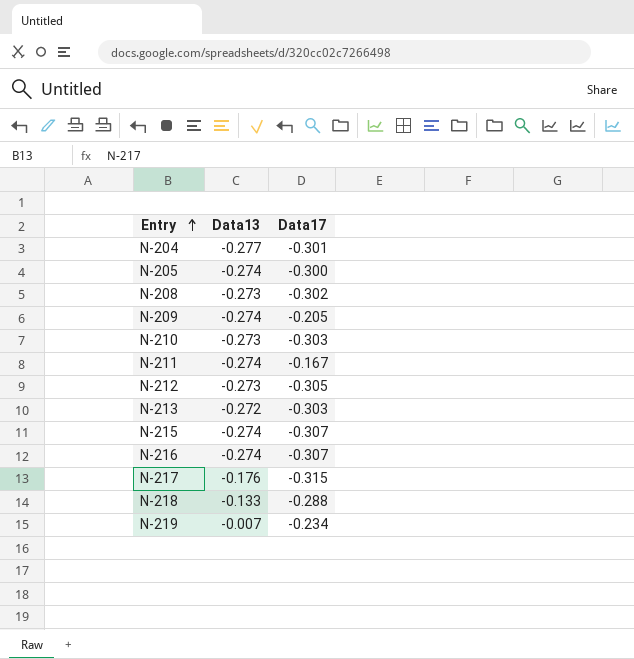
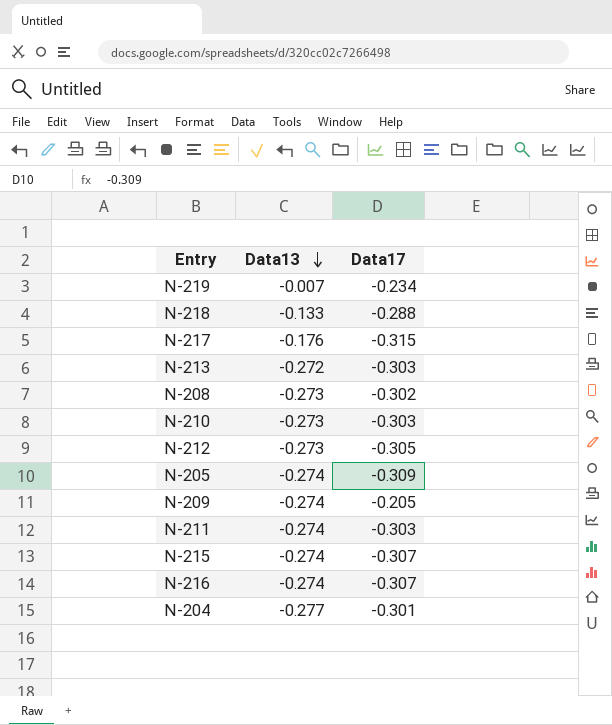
row order: Entry ascending -> Data13 descending
N-205 | Data17: -0.300 -> -0.309
N-211 | Data17: -0.167 -> -0.303

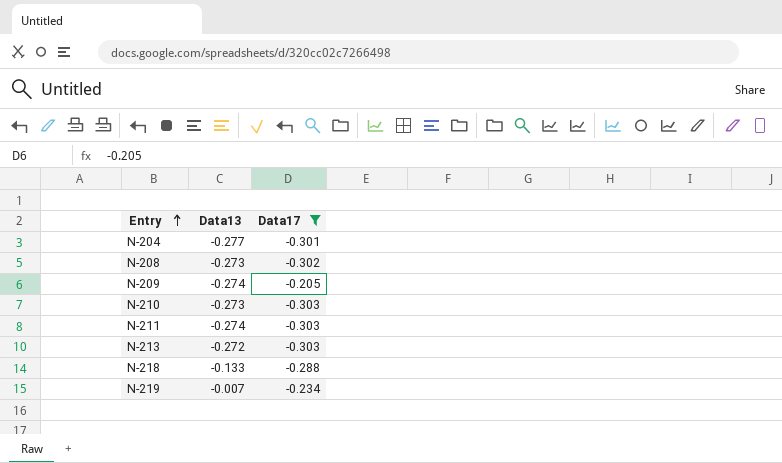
filter: none -> Data17 >= -0.303
row order: Data13 descending -> Entry ascending

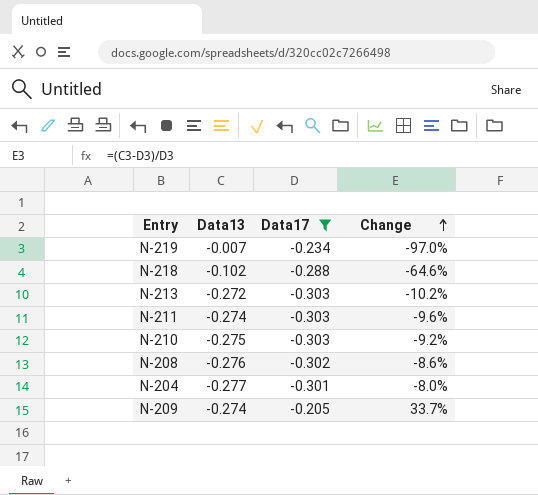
row order: Entry ascending -> Change ascending
column Change | formula: none -> ([Data13] - [Data17]) / [Data17]
N-218 | Data13: -0.133 -> -0.102
N-210 | Data13: -0.273 -> -0.275
N-208 | Data13: -0.273 -> -0.276

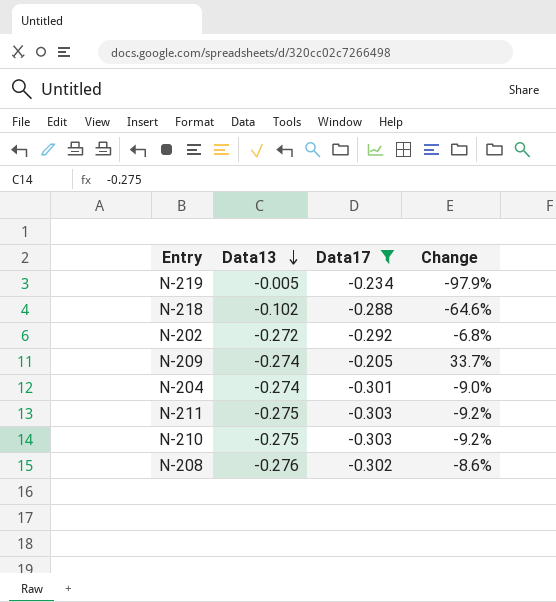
row order: Change ascending -> Data13 descending
row N-213: -0.272 | -0.303 | -10.2% -> none
N-219 | Data13: -0.007 -> -0.005
N-219 | Change: -97.0% -> -97.9%
row N-202: none -> -0.272 | -0.292 | -6.8%
N-204 | Data13: -0.277 -> -0.274
N-204 | Change: -8.0% -> -9.0%
N-211 | Data13: -0.274 -> -0.275
N-211 | Change: -9.6% -> -9.2%

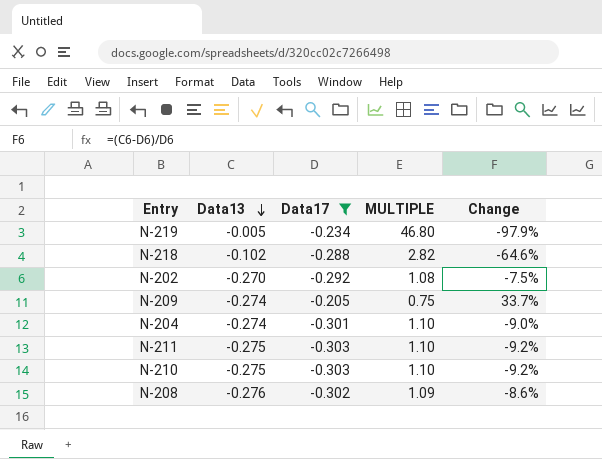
column MULTIPLE | formula: none -> [Data17] / [Data13]
N-202 | Data13: -0.272 -> -0.270
N-202 | Change: -6.8% -> -7.5%

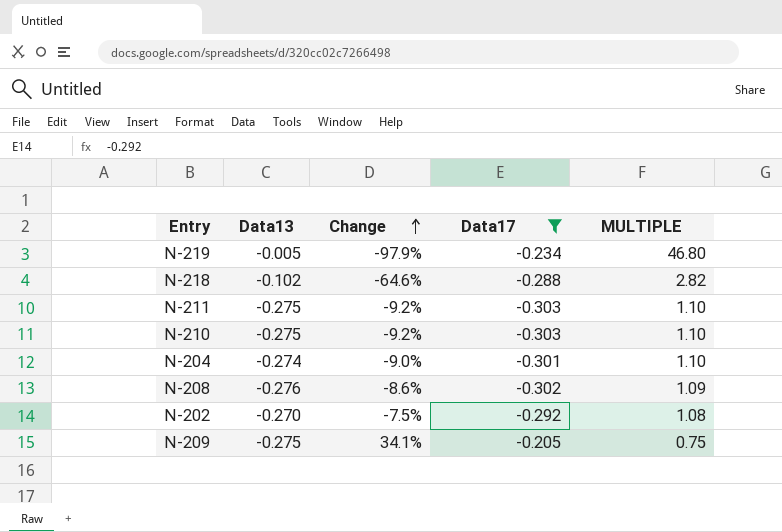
row order: Data13 descending -> Change ascending
column Change | position: 5 -> 3
N-209 | Data13: -0.274 -> -0.275
N-209 | Change: 33.7% -> 34.1%

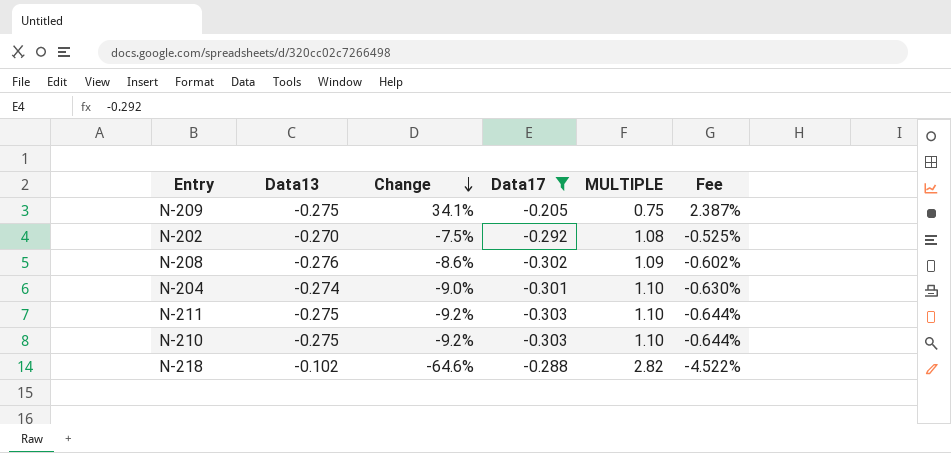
row order: Change ascending -> Change descending
column Fee | formula: none -> [Change] * 0.07
row N-219: -0.005 | -97.9% | -0.234 | 46.80 -> none

